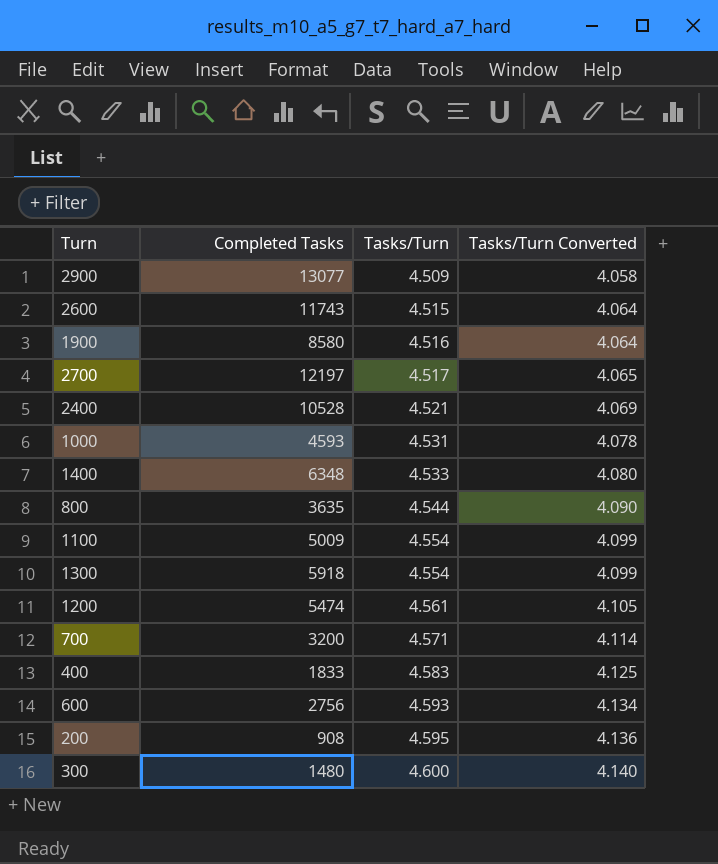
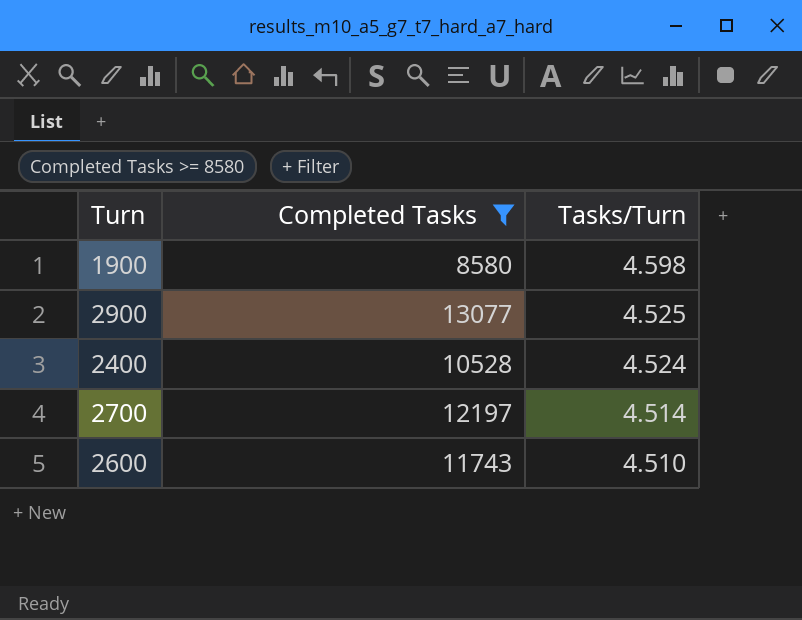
filter: none -> Completed Tasks >= 8580
row order: Tasks/Turn ascending -> Tasks/Turn descending
column Tasks/Turn Converted | formula: [Tasks/Turn] * 0.9 -> none
1900 | Tasks/Turn: 4.516 -> 4.598
2900 | Tasks/Turn: 4.509 -> 4.525
2400 | Tasks/Turn: 4.521 -> 4.524
2700 | Tasks/Turn: 4.517 -> 4.514
2600 | Tasks/Turn: 4.515 -> 4.510

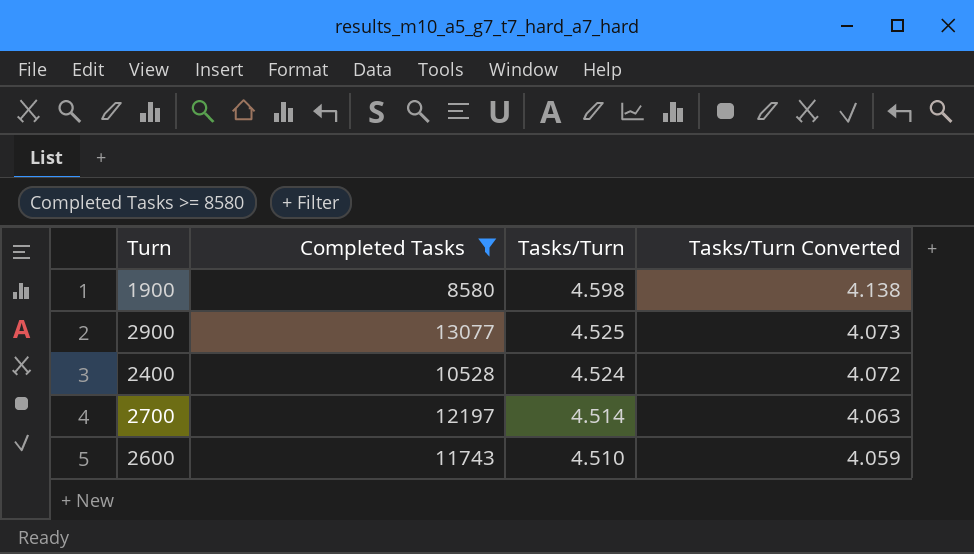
column Tasks/Turn Converted | formula: none -> [Tasks/Turn] * 0.9

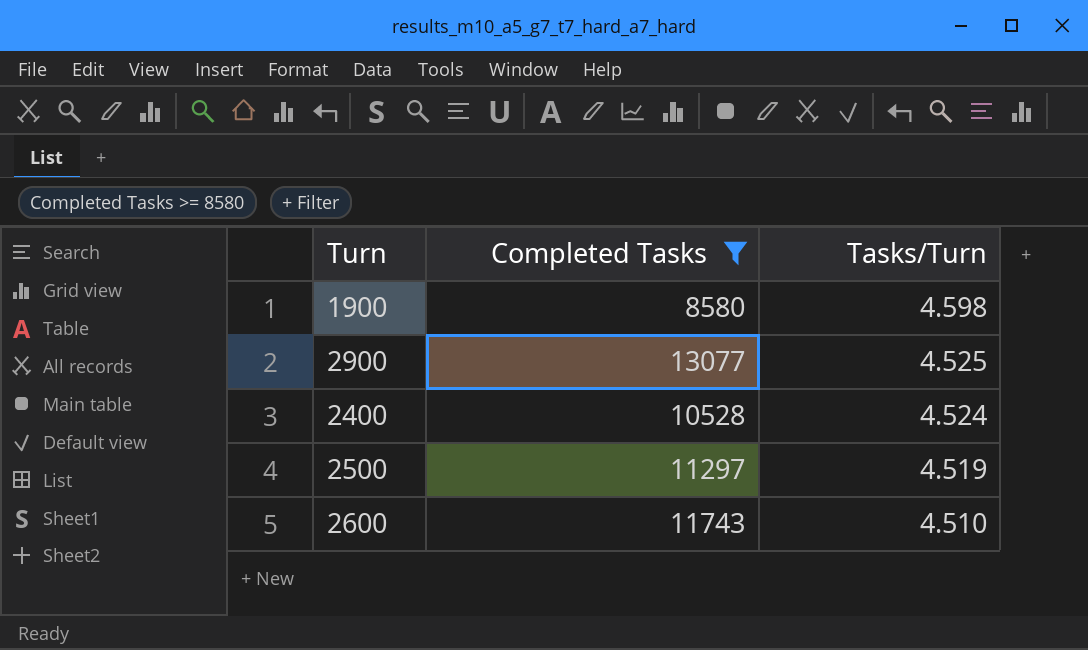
column Tasks/Turn Converted | formula: [Tasks/Turn] * 0.9 -> none
row 2700: 12197 | 4.514 | 4.063 -> none
row 2500: none -> 11297 | 4.519

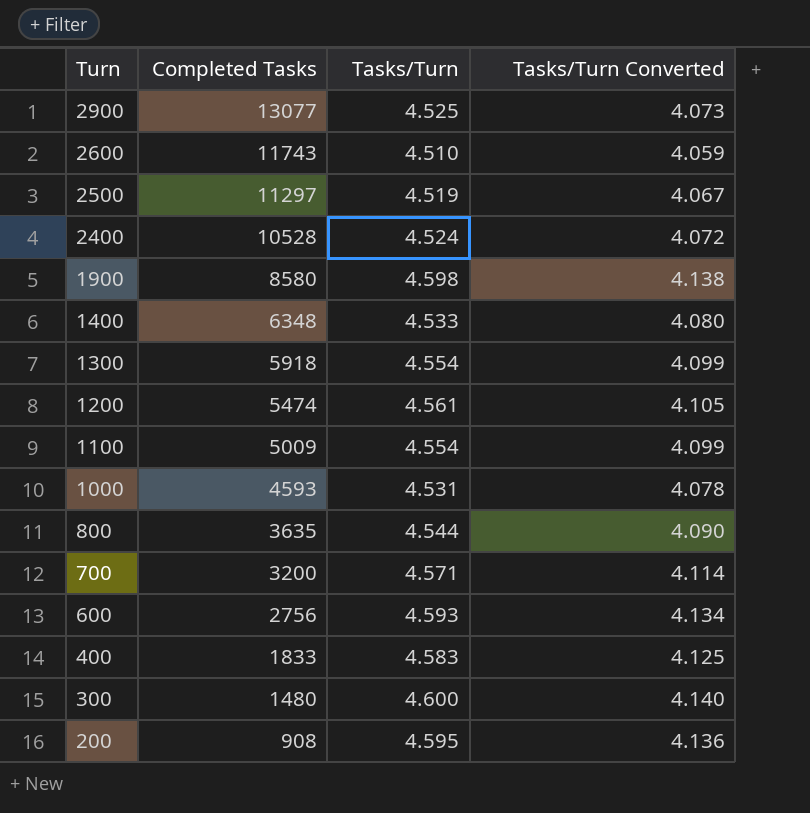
filter: Completed Tasks >= 8580 -> none
row order: Tasks/Turn descending -> Turn descending
column Tasks/Turn Converted | formula: none -> [Tasks/Turn] * 0.9

